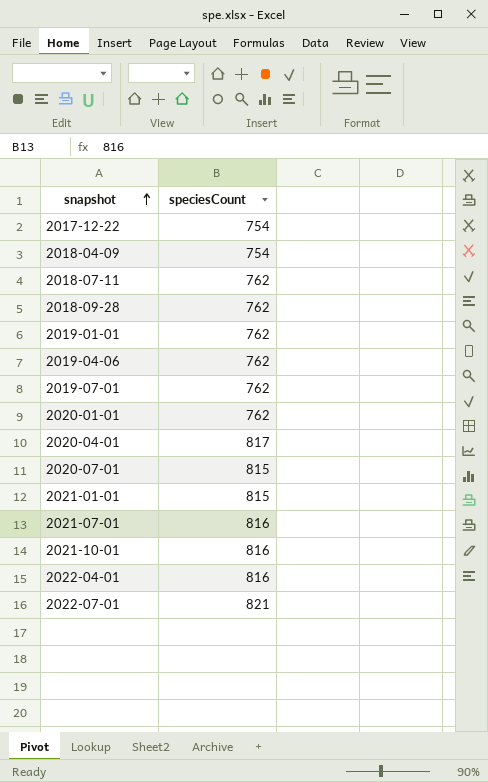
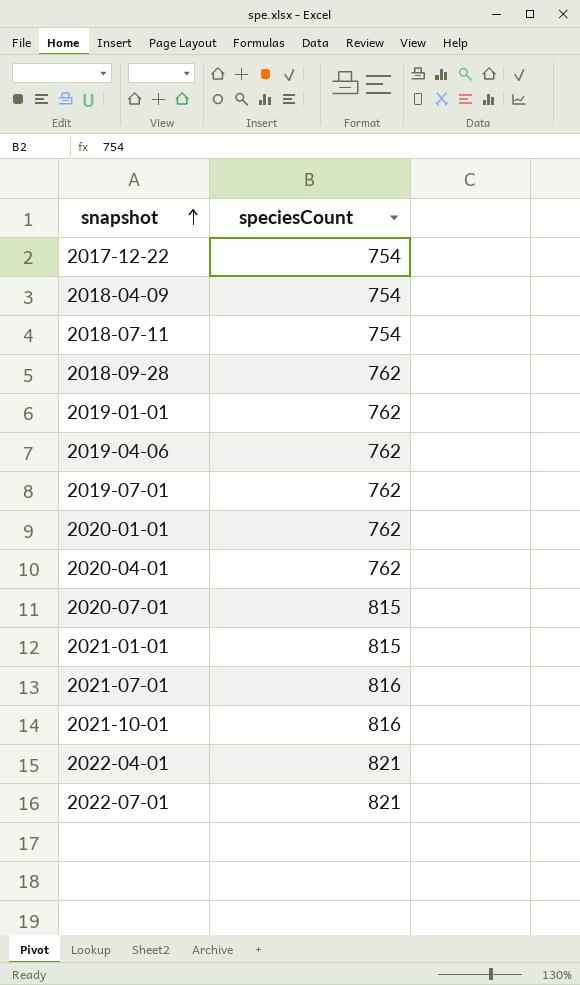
2018-07-11 | speciesCount: 762 -> 754
2020-04-01 | speciesCount: 817 -> 762
2022-04-01 | speciesCount: 816 -> 821

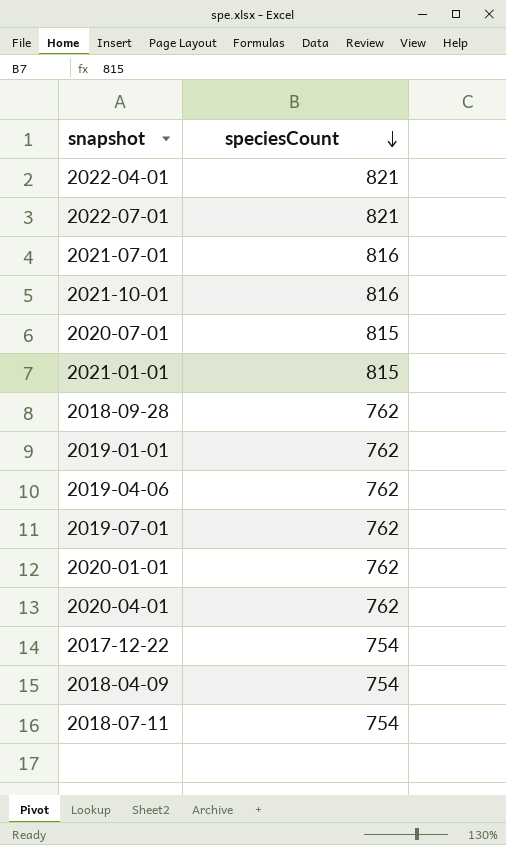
row order: snapshot ascending -> speciesCount descending

